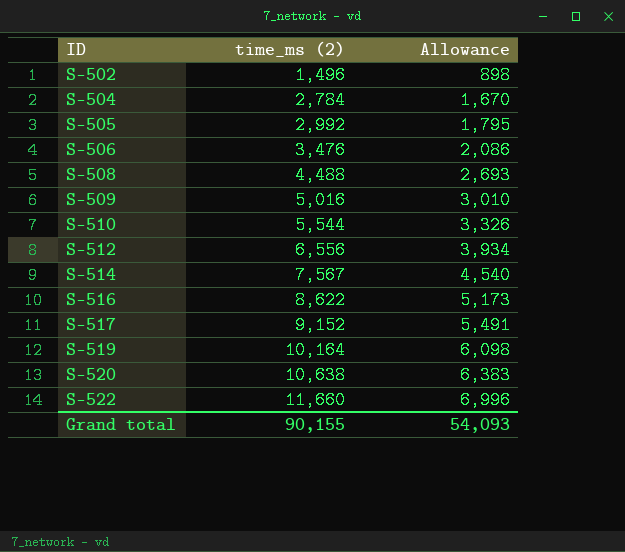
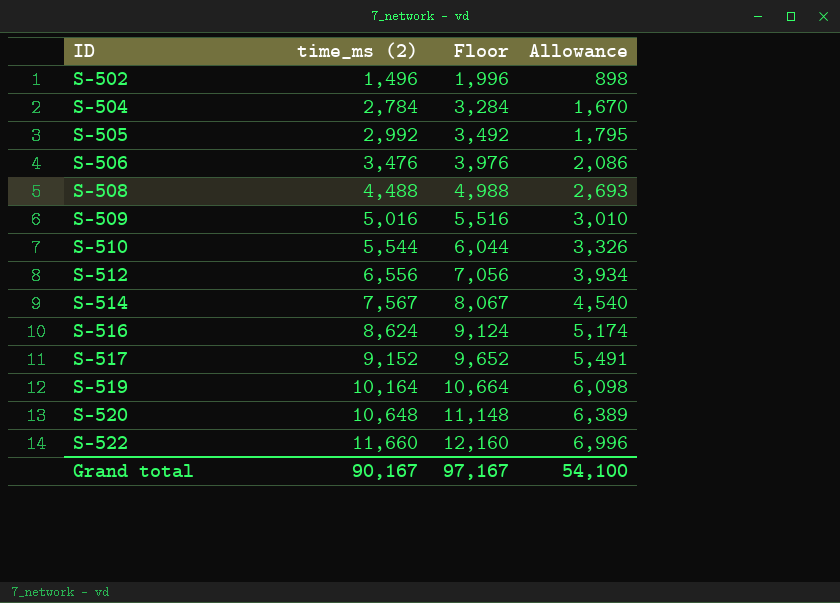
column Floor | formula: none -> [time_ms (2)] + 500
S-516 | time_ms (2): 8,622 -> 8,624
S-516 | Allowance: 5,173 -> 5,174
S-520 | time_ms (2): 10,638 -> 10,648
S-520 | Allowance: 6,383 -> 6,389
Grand total | time_ms (2): 90,155 -> 90,167
Grand total | Allowance: 54,093 -> 54,100

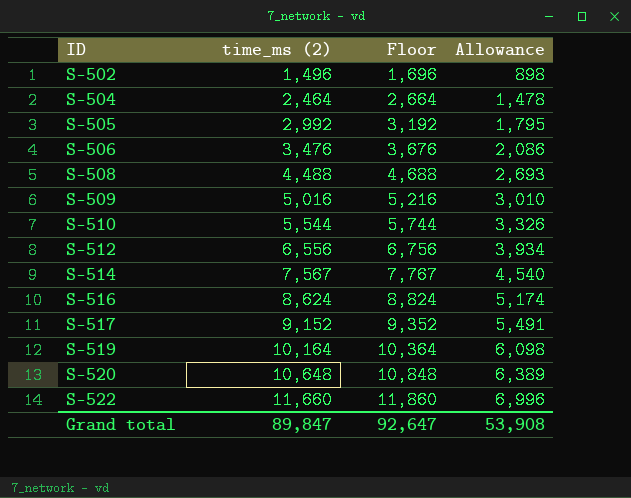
column Floor | formula: [time_ms (2)] + 500 -> [time_ms (2)] + 200
S-504 | time_ms (2): 2,784 -> 2,464
S-504 | Allowance: 1,670 -> 1,478
Grand total | time_ms (2): 90,167 -> 89,847
Grand total | Floor: 97,167 -> 92,647
Grand total | Allowance: 54,100 -> 53,908

